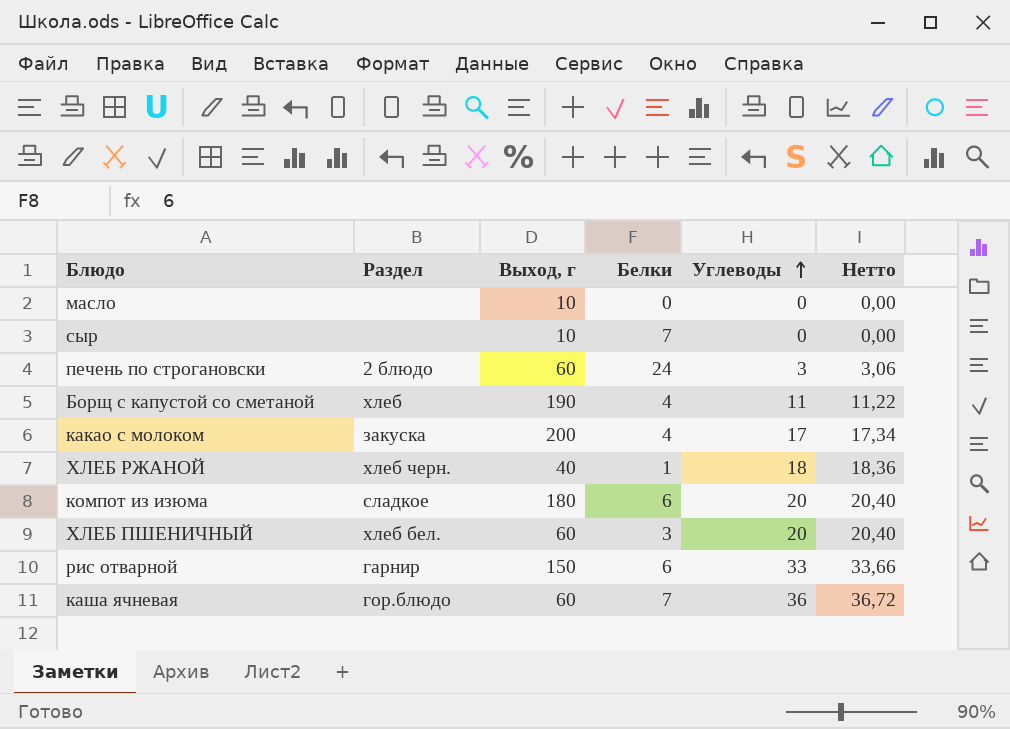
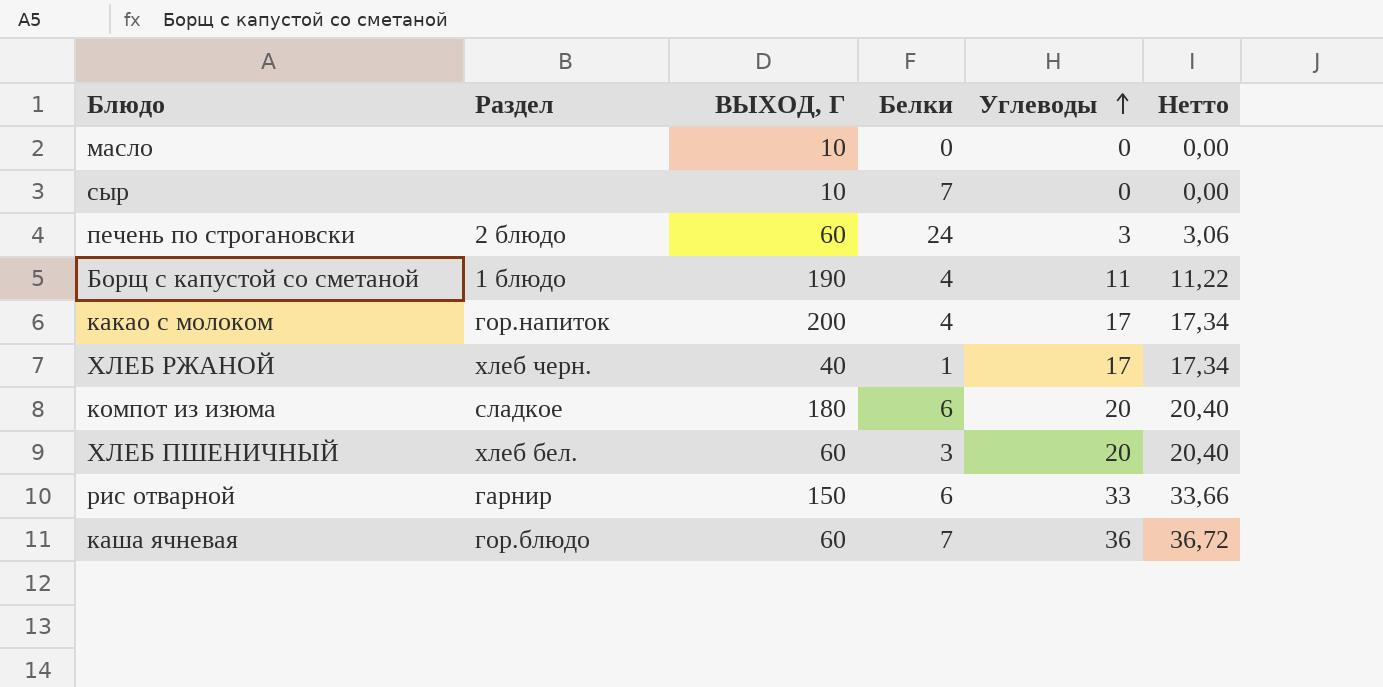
column name: Выход, г -> ВЫХОД, Г
Борщ с капустой со сметаной | Раздел: хлеб -> 1 блюдо
какао с молоком | Раздел: закуска -> гор.напиток
ХЛЕБ РЖАНОЙ | Углеводы: 18 -> 17
ХЛЕБ РЖАНОЙ | Нетто: 18,36 -> 17,34

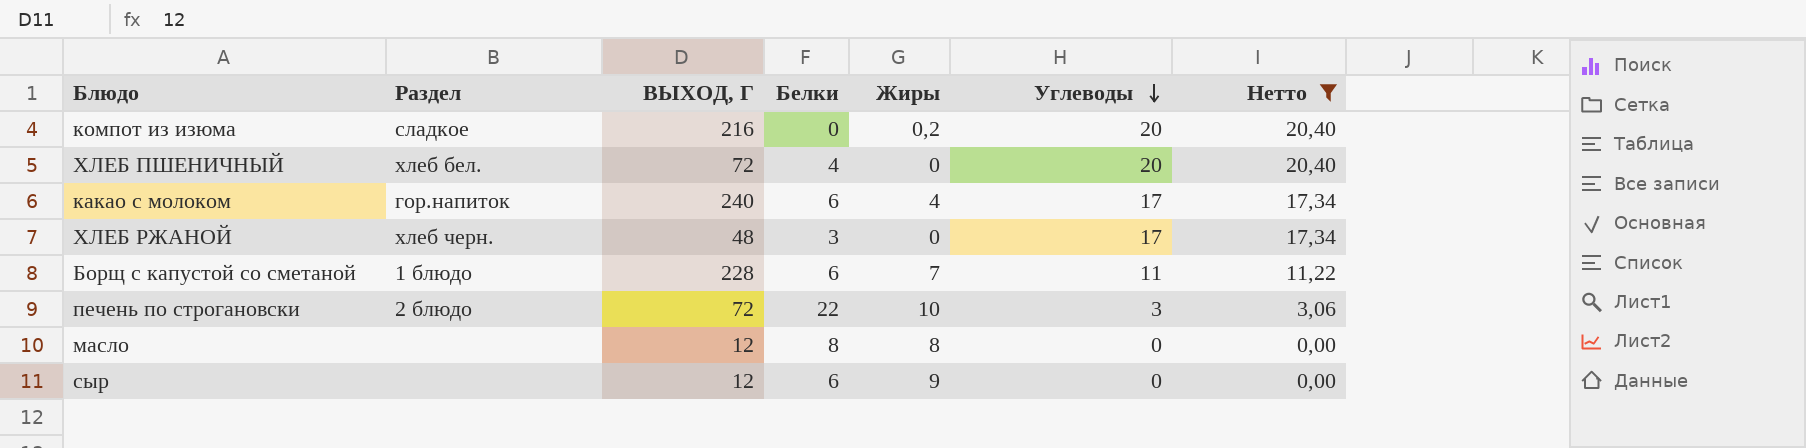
filter: none -> Нетто <= 20,40
row order: Углеводы ascending -> Углеводы descending
column Жиры | position: none -> 5
компот из изюма | ВЫХОД, Г: 180 -> 216
компот из изюма | Белки: 6 -> 0
ХЛЕБ ПШЕНИЧНЫЙ | ВЫХОД, Г: 60 -> 72
ХЛЕБ ПШЕНИЧНЫЙ | Белки: 3 -> 4
какао с молоком | ВЫХОД, Г: 200 -> 240
какао с молоком | Белки: 4 -> 6
ХЛЕБ РЖАНОЙ | ВЫХОД, Г: 40 -> 48
ХЛЕБ РЖАНОЙ | Белки: 1 -> 3
Борщ с капустой со сметаной | ВЫХОД, Г: 190 -> 228
Борщ с капустой со сметаной | Белки: 4 -> 6
печень по строгановски | ВЫХОД, Г: 60 -> 72
печень по строгановски | Белки: 24 -> 22
масло | ВЫХОД, Г: 10 -> 12
масло | Белки: 0 -> 8
сыр | ВЫХОД, Г: 10 -> 12
сыр | Белки: 7 -> 6

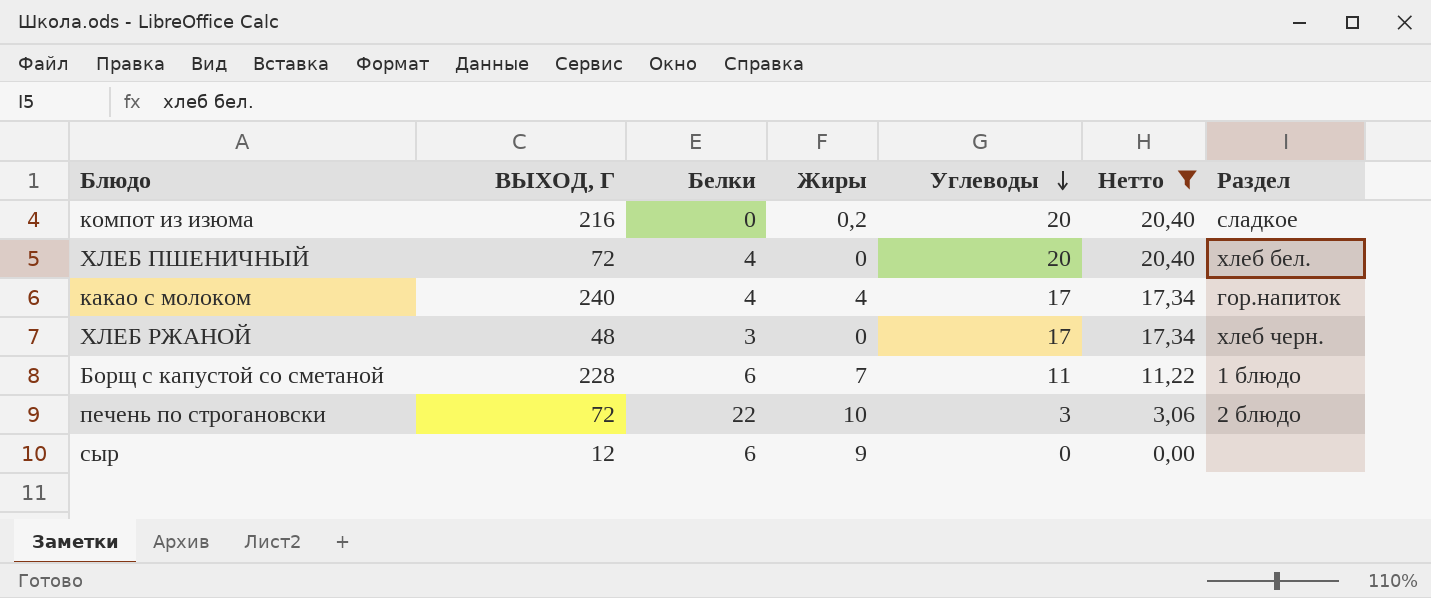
column Раздел | position: 2 -> 7
row масло: none | 12 | 8 | 8 | 0 | 0,00 -> none
какао с молоком | Белки: 6 -> 4

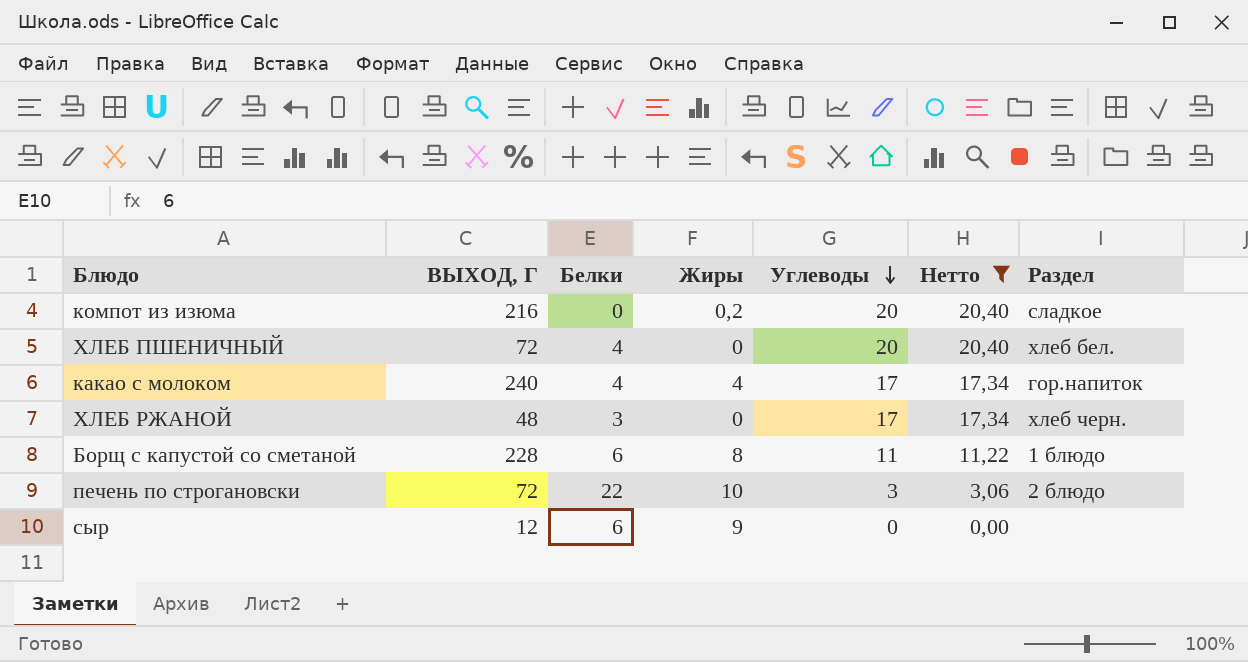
Борщ с капустой со сметаной | Жиры: 7 -> 8

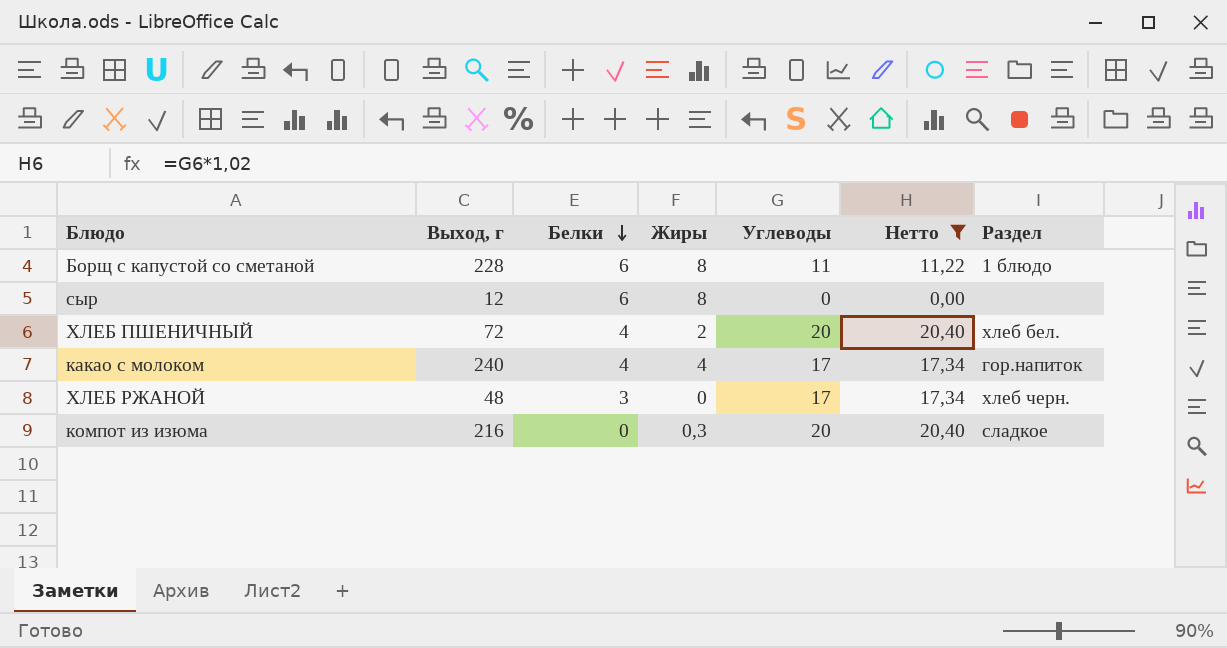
row order: Углеводы descending -> Белки descending
column name: ВЫХОД, Г -> Выход, г
row печень по строгановски: 72 | 22 | 10 | 3 | 3,06 | 2 блюдо -> none
сыр | Жиры: 9 -> 8
ХЛЕБ ПШЕНИЧНЫЙ | Жиры: 0 -> 2
компот из изюма | Жиры: 0,2 -> 0,3

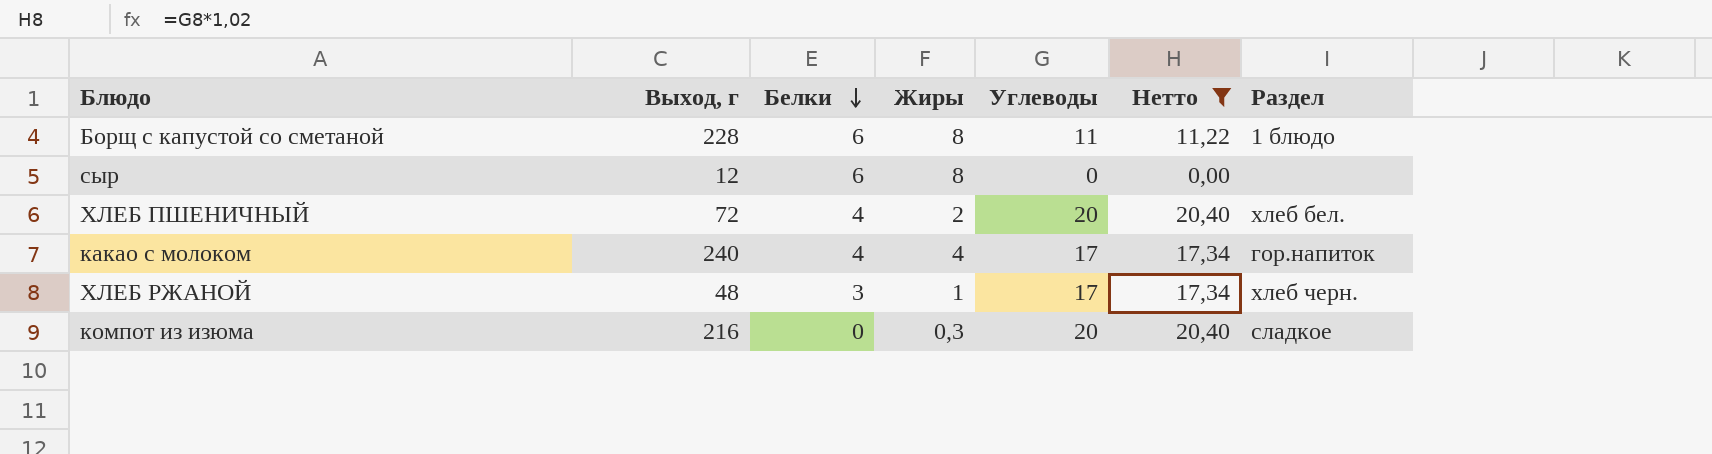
ХЛЕБ РЖАНОЙ | Жиры: 0 -> 1

